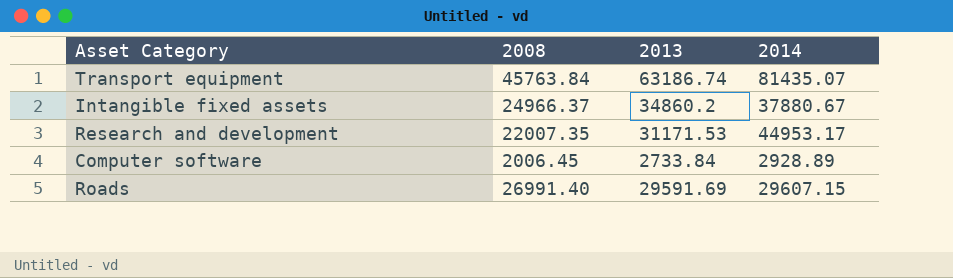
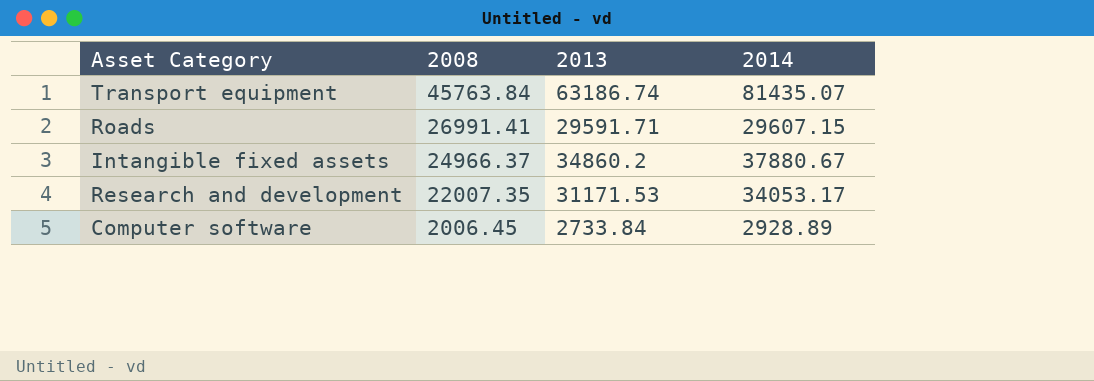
row order: none -> 2008 descending
Roads | 2008: 26991.40 -> 26991.41
Roads | 2013: 29591.69 -> 29591.71
Research and development | 2014: 44953.17 -> 34053.17

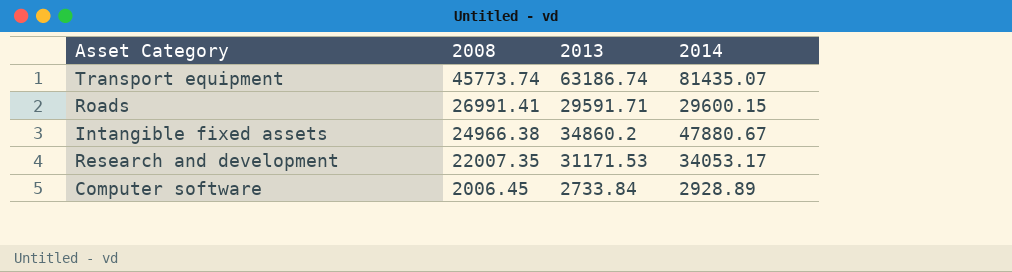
Transport equipment | 2008: 45763.84 -> 45773.74
Roads | 2014: 29607.15 -> 29600.15
Intangible fixed assets | 2008: 24966.37 -> 24966.38
Intangible fixed assets | 2014: 37880.67 -> 47880.67

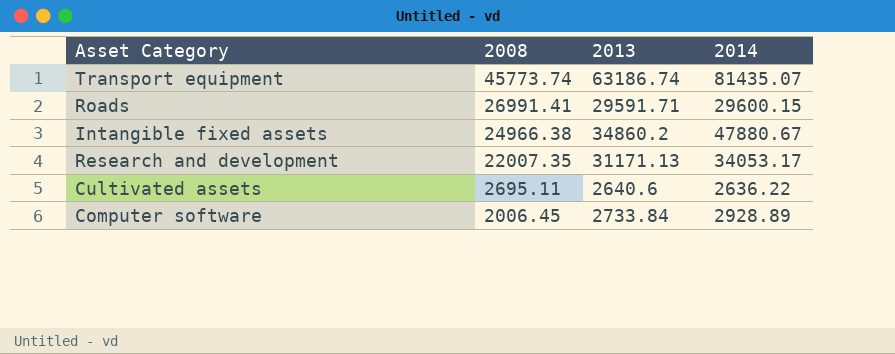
Research and development | 2013: 31171.53 -> 31171.13
row Cultivated assets: none -> 2695.11 | 2640.6 | 2636.22

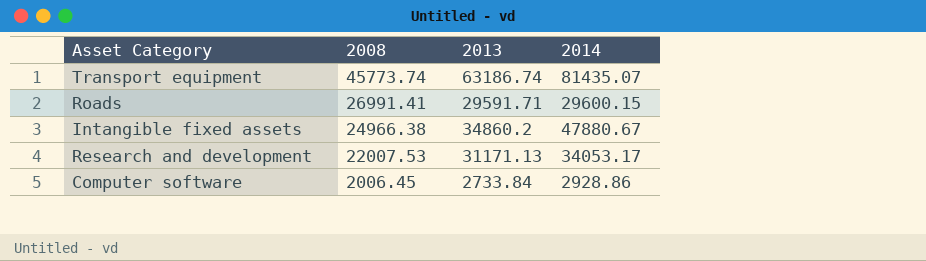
row Cultivated assets: 2695.11 | 2640.6 | 2636.22 -> none
Research and development | 2008: 22007.35 -> 22007.53
Computer software | 2014: 2928.89 -> 2928.86

